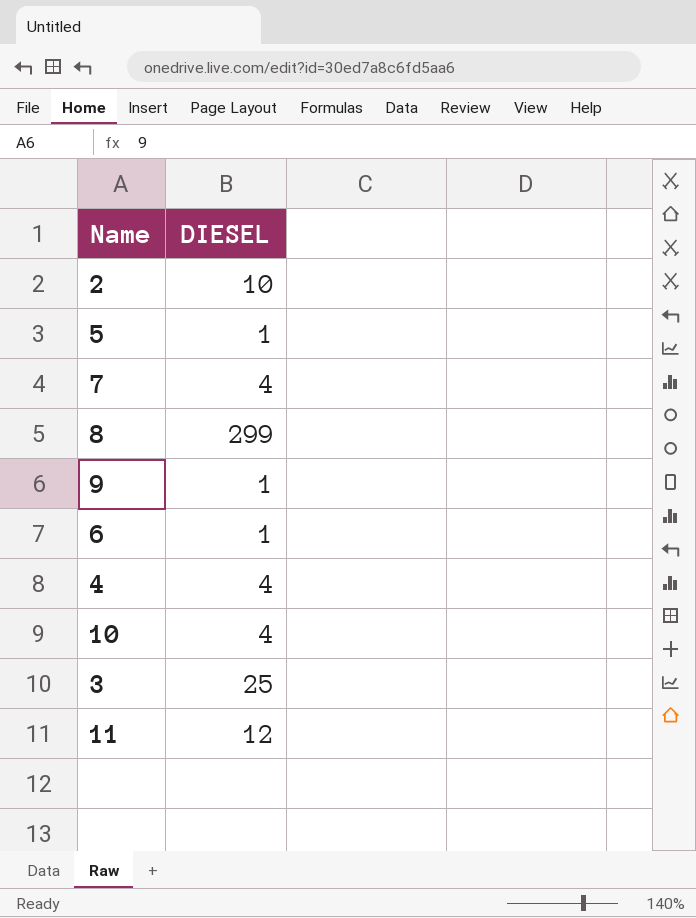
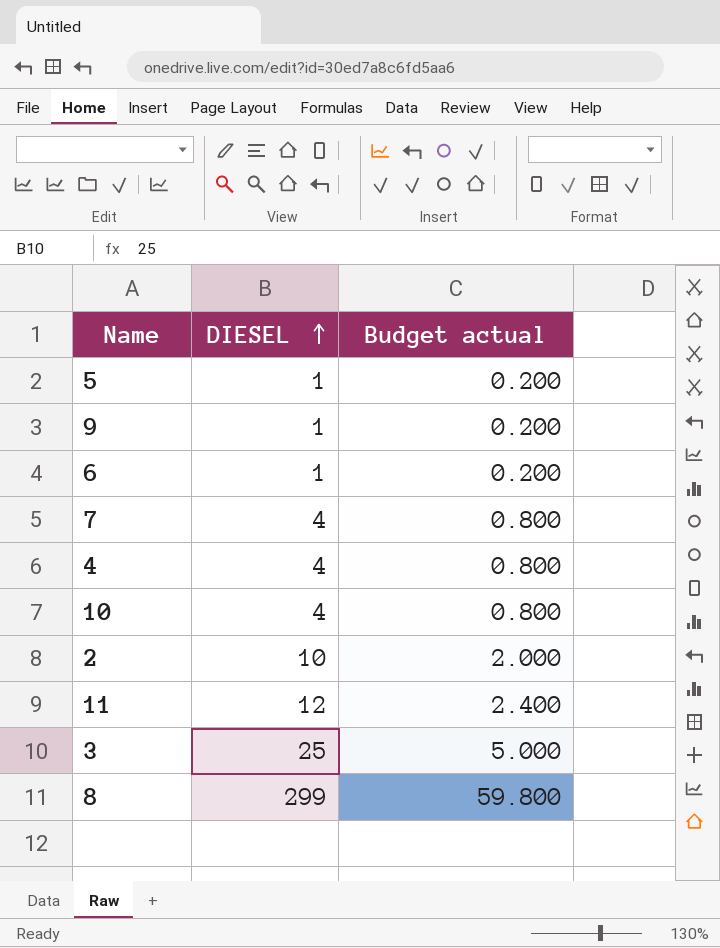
row order: none -> DIESEL ascending
column Budget actual | formula: none -> [DIESEL] * 0.2

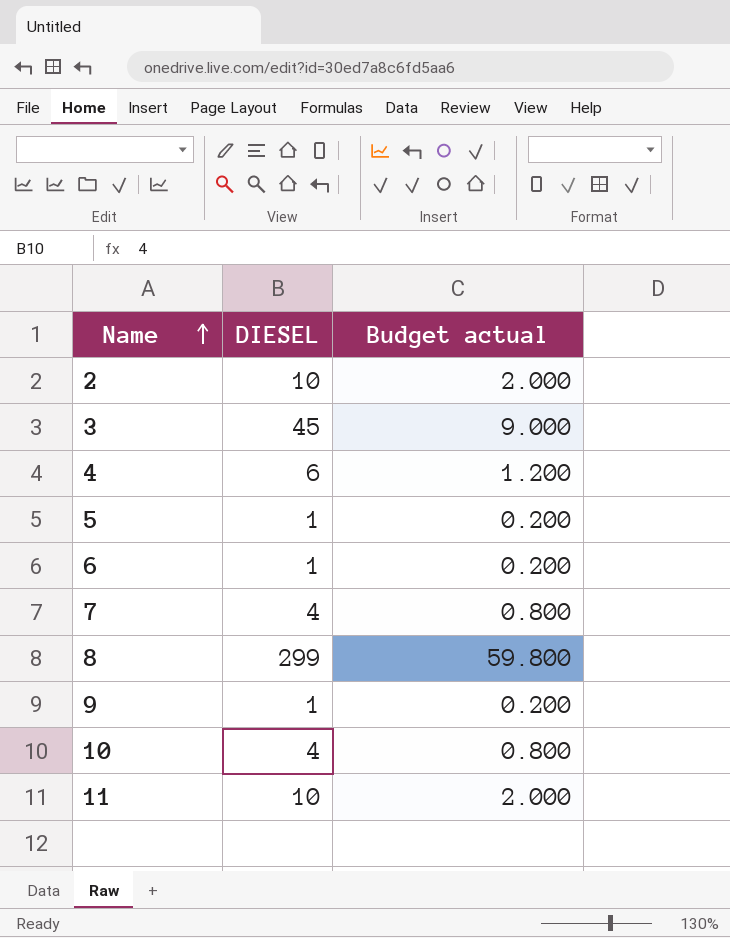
row order: DIESEL ascending -> Name ascending
3 | DIESEL: 25 -> 45
3 | Budget actual: 5.000 -> 9.000
4 | DIESEL: 4 -> 6
4 | Budget actual: 0.800 -> 1.200
11 | DIESEL: 12 -> 10
11 | Budget actual: 2.400 -> 2.000

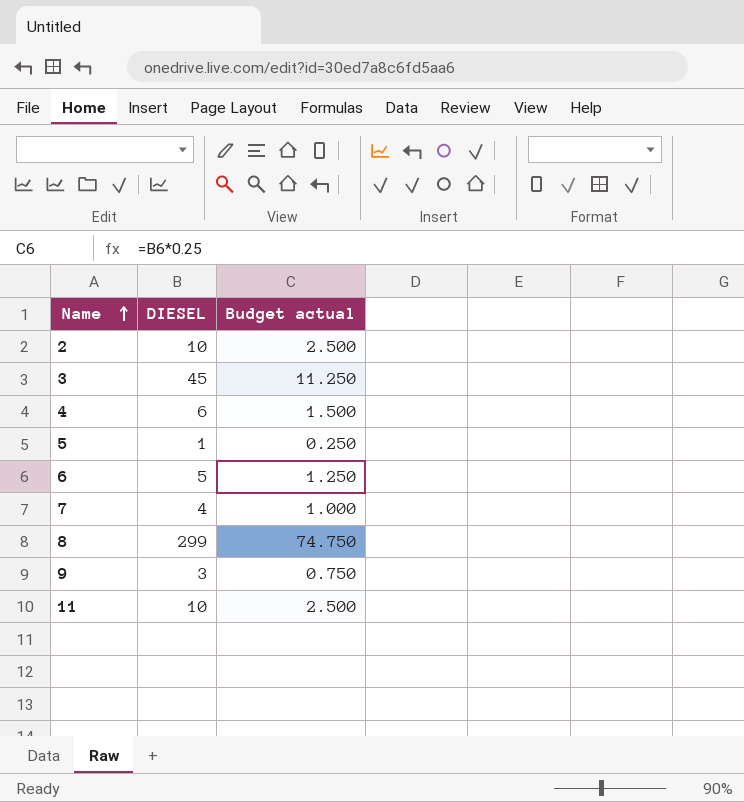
column Budget actual | formula: [DIESEL] * 0.2 -> [DIESEL] * 0.25
row 10: 4 | 0.800 -> none
6 | DIESEL: 1 -> 5
9 | DIESEL: 1 -> 3

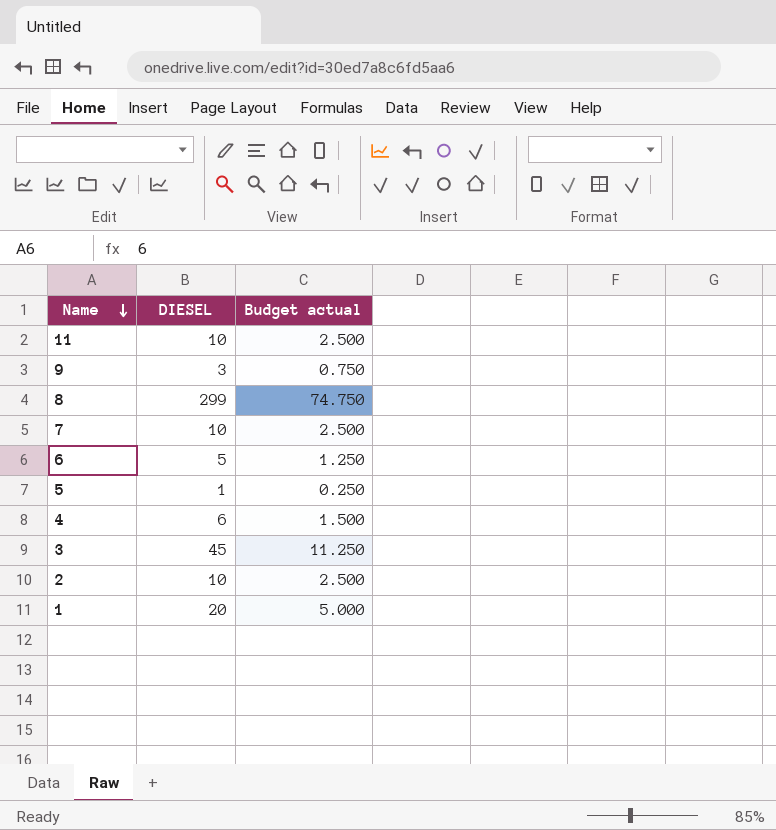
row order: Name ascending -> Name descending
7 | DIESEL: 4 -> 10
7 | Budget actual: 1.000 -> 2.500
row 1: none -> 20 | 5.000

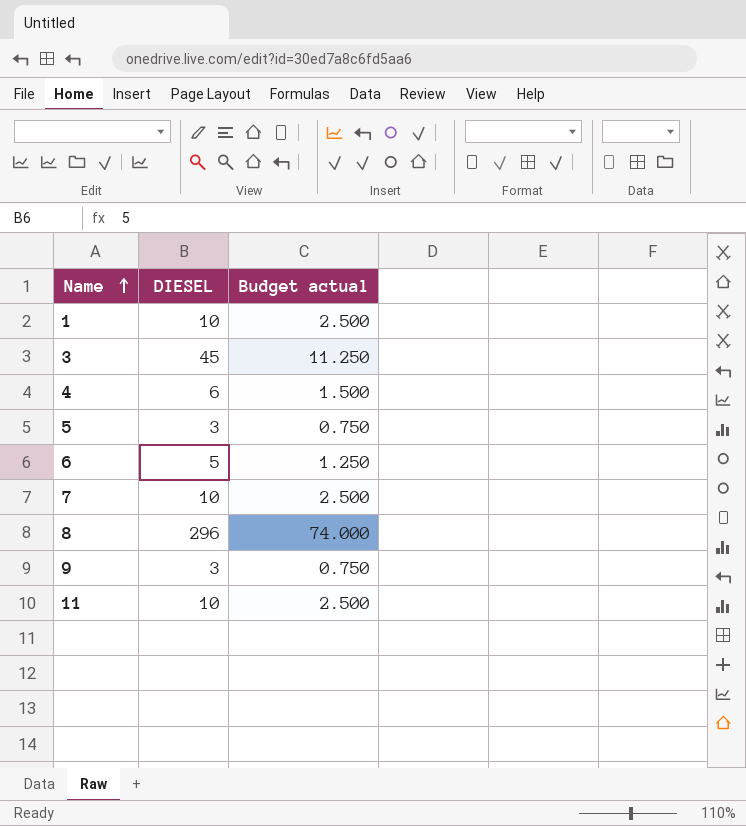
row order: Name descending -> Name ascending
row 2: 10 | 2.500 -> none
1 | DIESEL: 20 -> 10
1 | Budget actual: 5.000 -> 2.500
5 | DIESEL: 1 -> 3
5 | Budget actual: 0.250 -> 0.750
8 | DIESEL: 299 -> 296
8 | Budget actual: 74.750 -> 74.000

